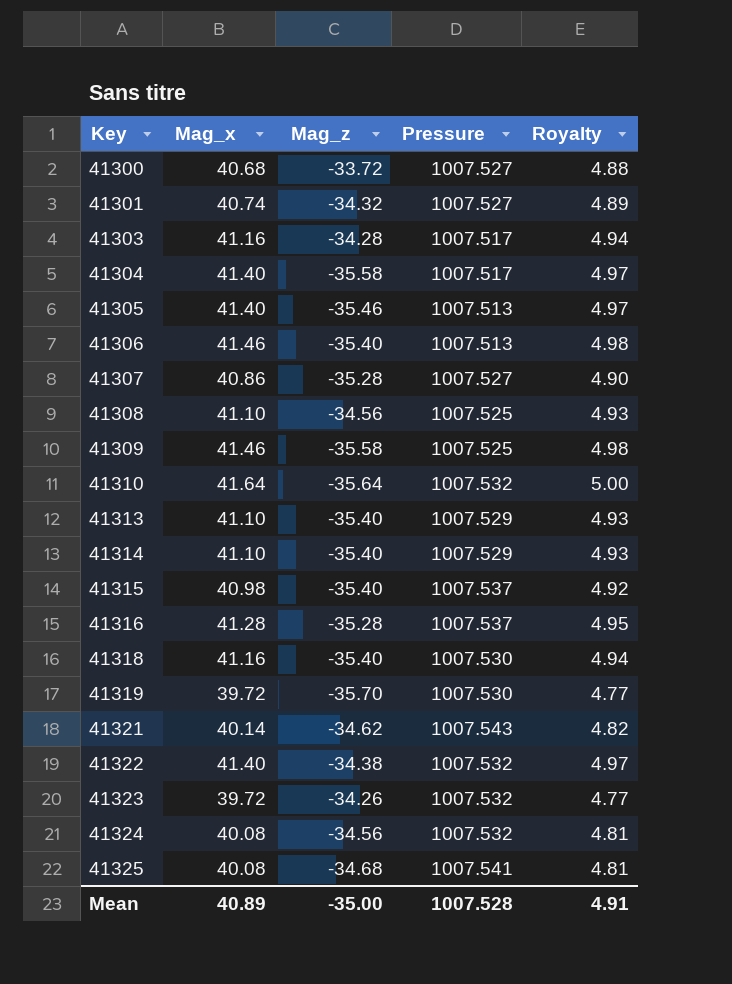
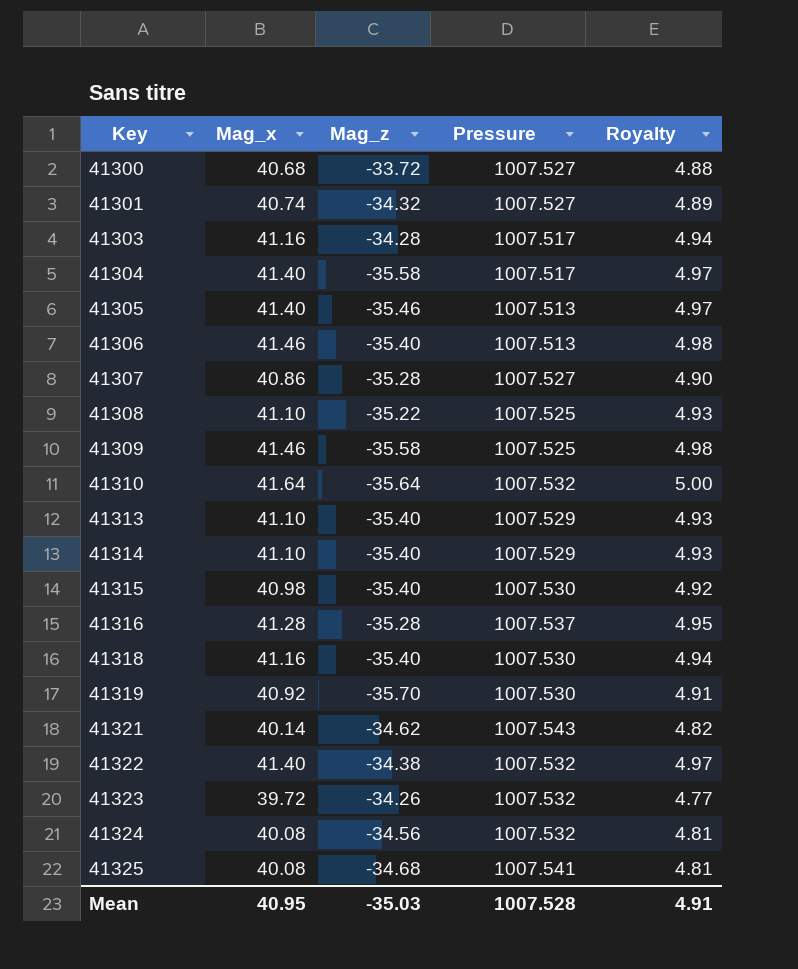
41308 | Mag_z: -34.56 -> -35.22
41315 | Pressure: 1007.537 -> 1007.530
41319 | Mag_x: 39.72 -> 40.92
41319 | Royalty: 4.77 -> 4.91
Mean | Mag_x: 40.89 -> 40.95
Mean | Mag_z: -35.00 -> -35.03

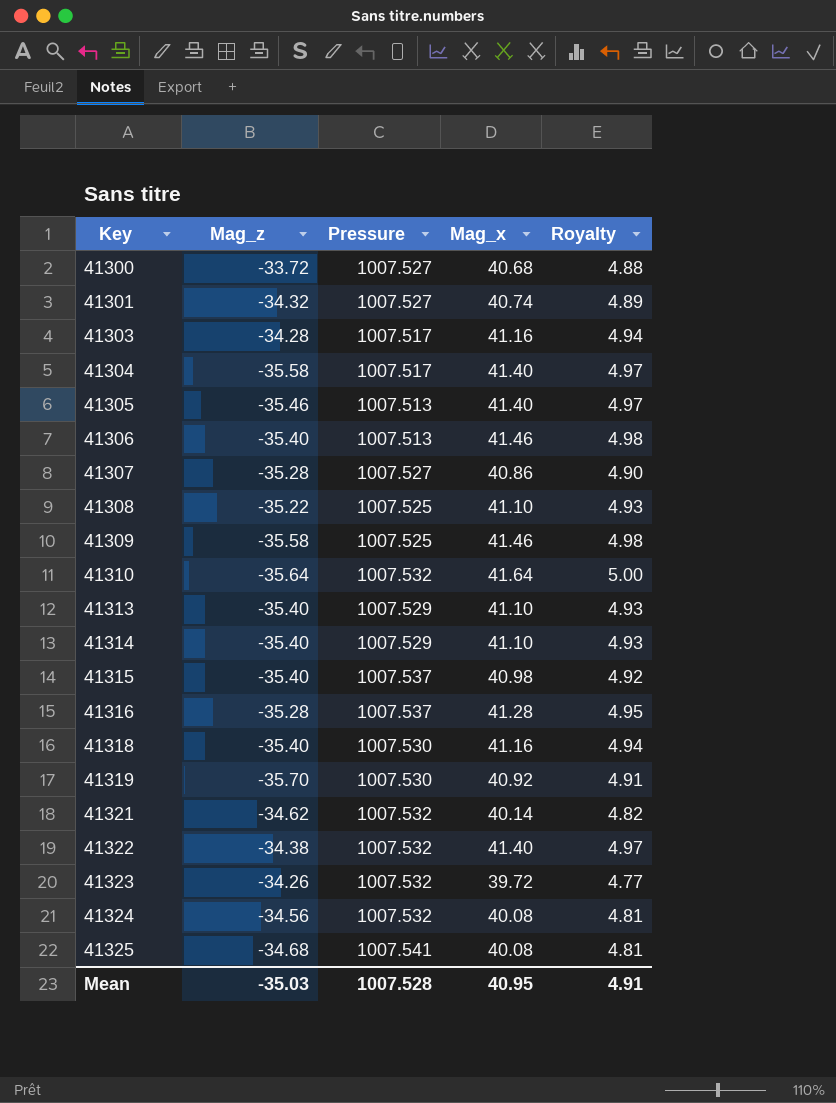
column Mag_x | position: 2 -> 4
41315 | Pressure: 1007.530 -> 1007.537
41321 | Pressure: 1007.543 -> 1007.532

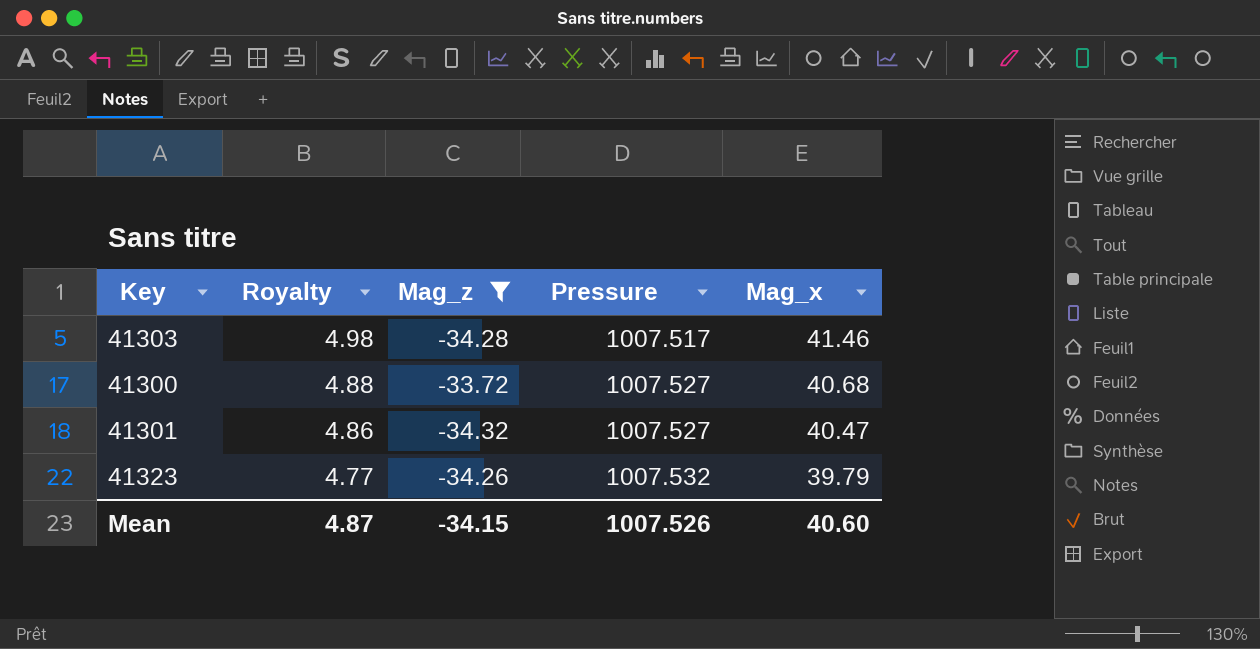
filter: none -> Mag_z >= -34.32
row order: Key ascending -> Royalty descending
column Royalty | position: 5 -> 2
41303 | Royalty: 4.94 -> 4.98
41303 | Mag_x: 41.16 -> 41.46
41301 | Royalty: 4.89 -> 4.86
41301 | Mag_x: 40.74 -> 40.47
41323 | Mag_x: 39.72 -> 39.79
Mean | Royalty: 4.91 -> 4.87
Mean | Mag_z: -35.03 -> -34.15
Mean | Pressure: 1007.528 -> 1007.526
Mean | Mag_x: 40.95 -> 40.60

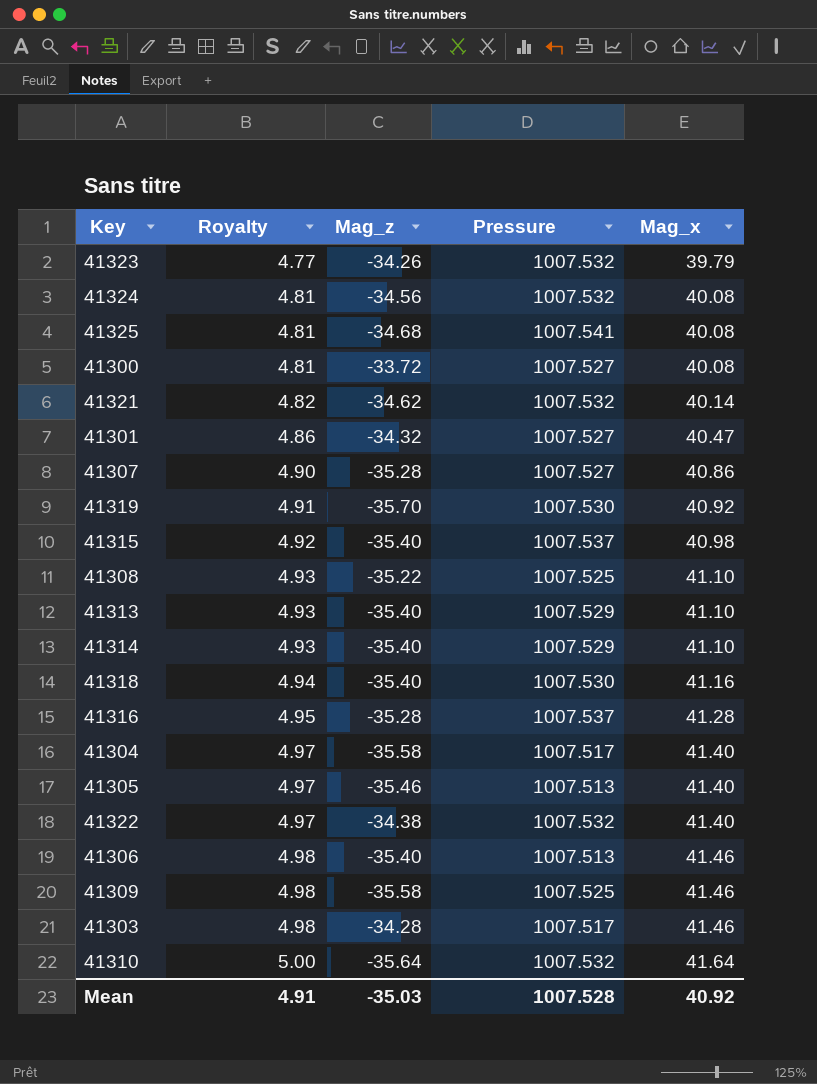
filter: Mag_z >= -34.32 -> none
row order: Royalty descending -> Royalty ascending
41300 | Royalty: 4.88 -> 4.81
41300 | Mag_x: 40.68 -> 40.08
Mean | Royalty: 4.87 -> 4.91
Mean | Mag_z: -34.15 -> -35.03
Mean | Pressure: 1007.526 -> 1007.528
Mean | Mag_x: 40.60 -> 40.92

